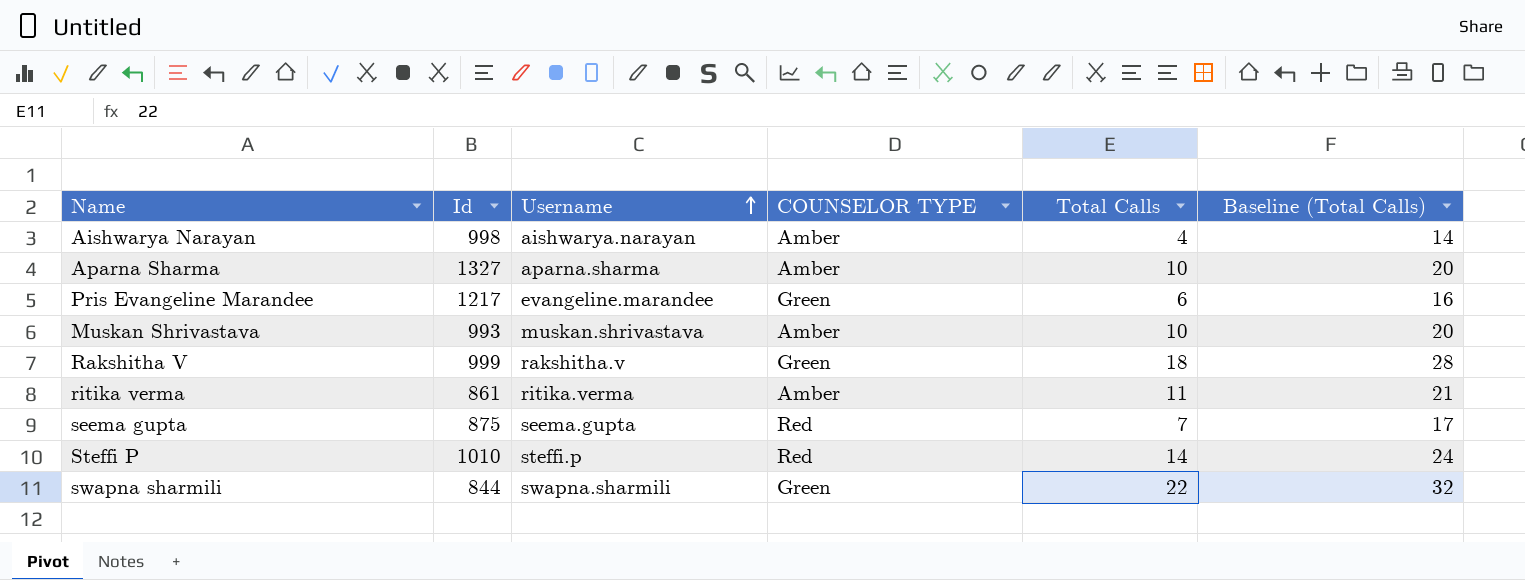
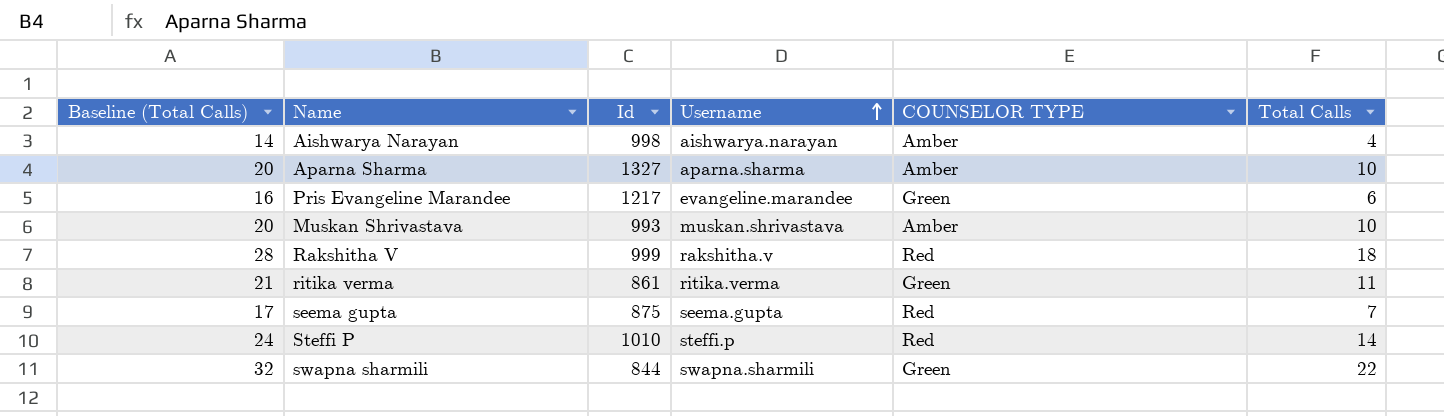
column Baseline (Total Calls) | position: 6 -> 1
Rakshitha V | COUNSELOR TYPE: Green -> Red
ritika verma | COUNSELOR TYPE: Amber -> Green

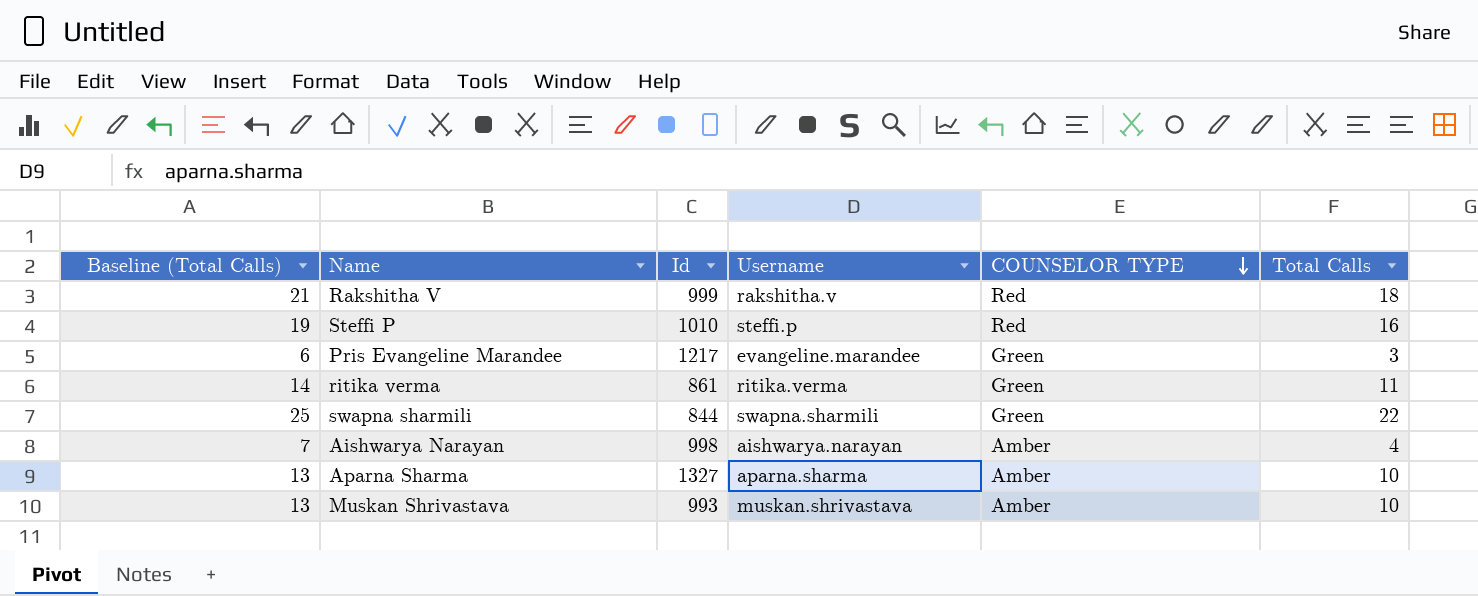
row order: Username ascending -> COUNSELOR TYPE descending
column Baseline (Total Calls) | formula: [Total Calls] + 10 -> [Total Calls] + 3
row seema gupta: 17 | 875 | seema.gupta | Red | 7 -> none
Steffi P | Total Calls: 14 -> 16
Pris Evangeline Marandee | Total Calls: 6 -> 3

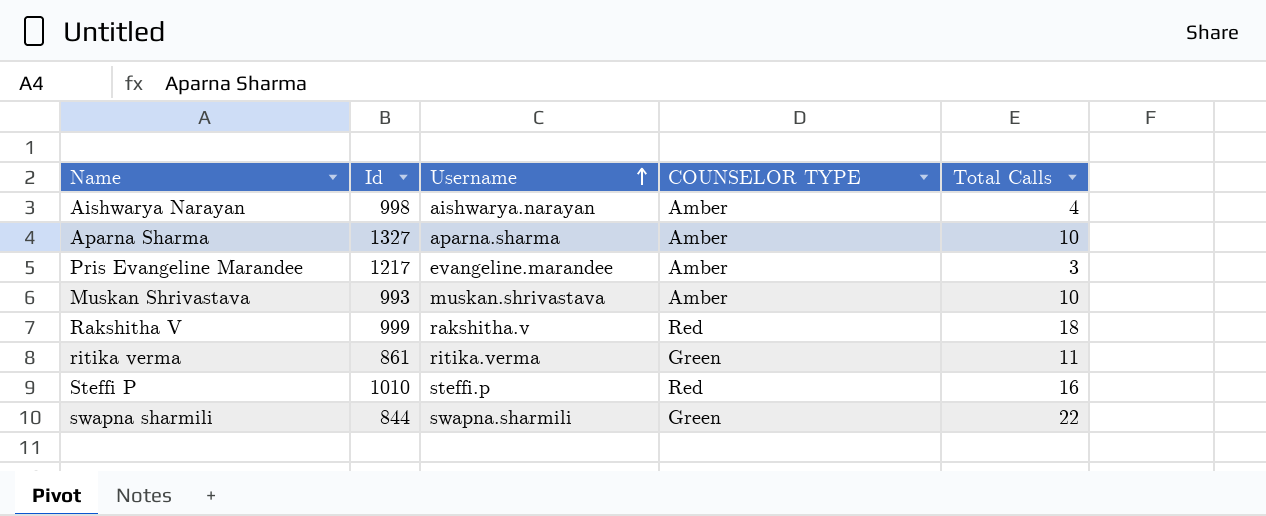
row order: COUNSELOR TYPE descending -> Username ascending
column Baseline (Total Calls) | formula: [Total Calls] + 3 -> none
Pris Evangeline Marandee | COUNSELOR TYPE: Green -> Amber

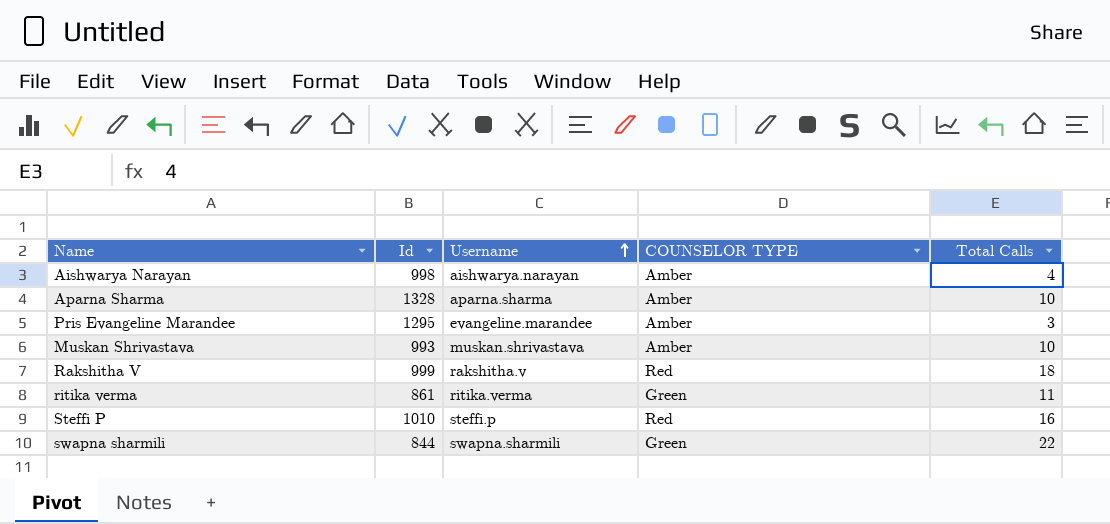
Aparna Sharma | Id: 1327 -> 1328
Pris Evangeline Marandee | Id: 1217 -> 1295

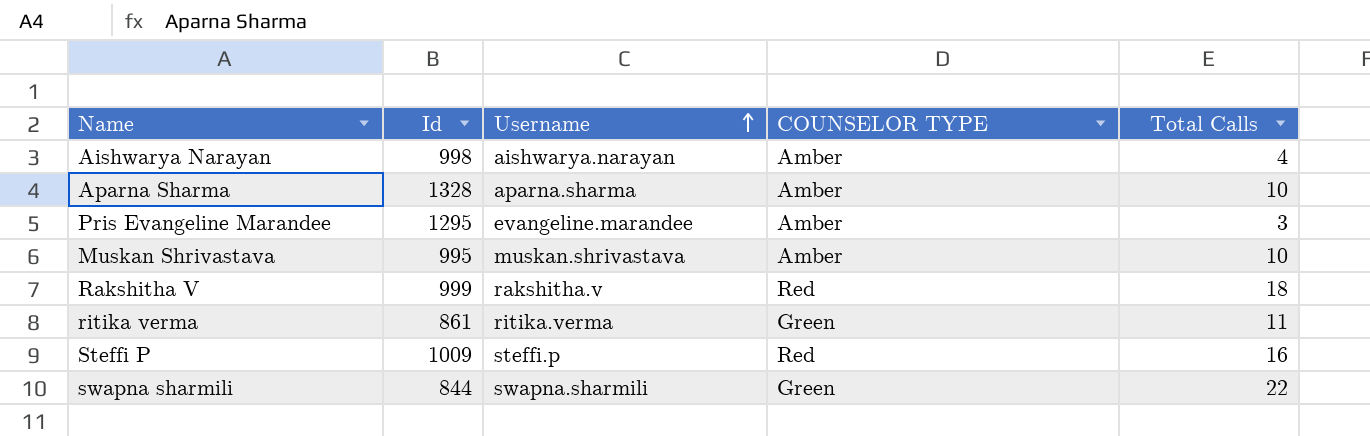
Muskan Shrivastava | Id: 993 -> 995
Steffi P | Id: 1010 -> 1009

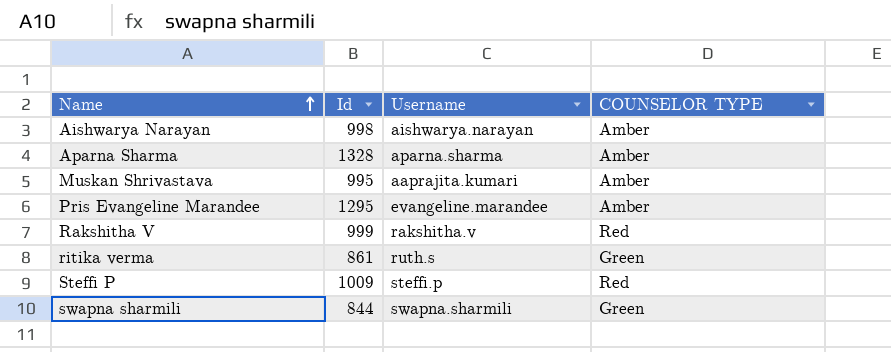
row order: Username ascending -> Name ascending
column Total Calls | position: 5 -> none
Muskan Shrivastava | Username: muskan.shrivastava -> aaprajita.kumari
ritika verma | Username: ritika.verma -> ruth.s

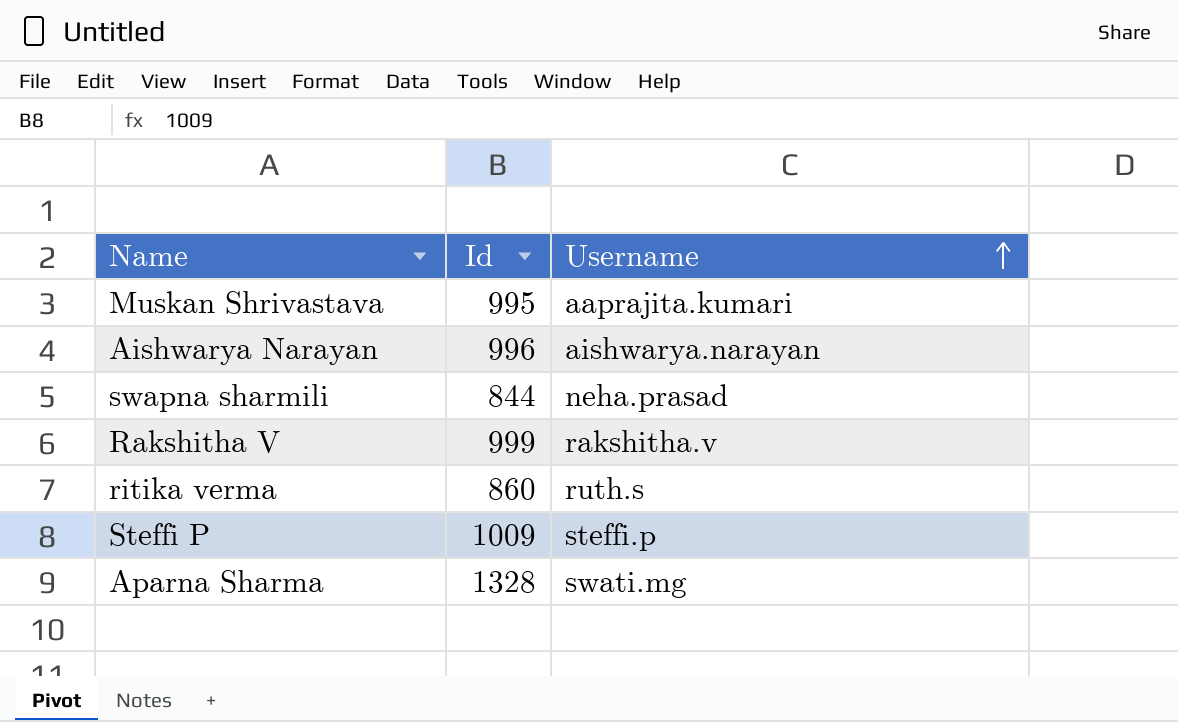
row order: Name ascending -> Username ascending
column COUNSELOR TYPE | position: 4 -> none
row Pris Evangeline Marandee: 1295 | evangeline.marandee | Amber -> none
Aishwarya Narayan | Id: 998 -> 996
swapna sharmili | Username: swapna.sharmili -> neha.prasad
ritika verma | Id: 861 -> 860
Aparna Sharma | Username: aparna.sharma -> swati.mg

